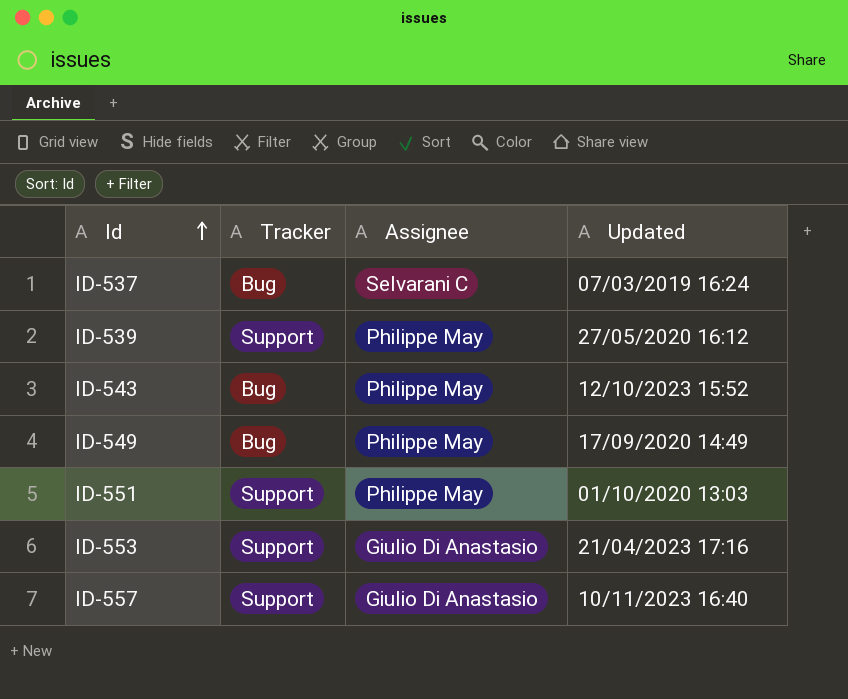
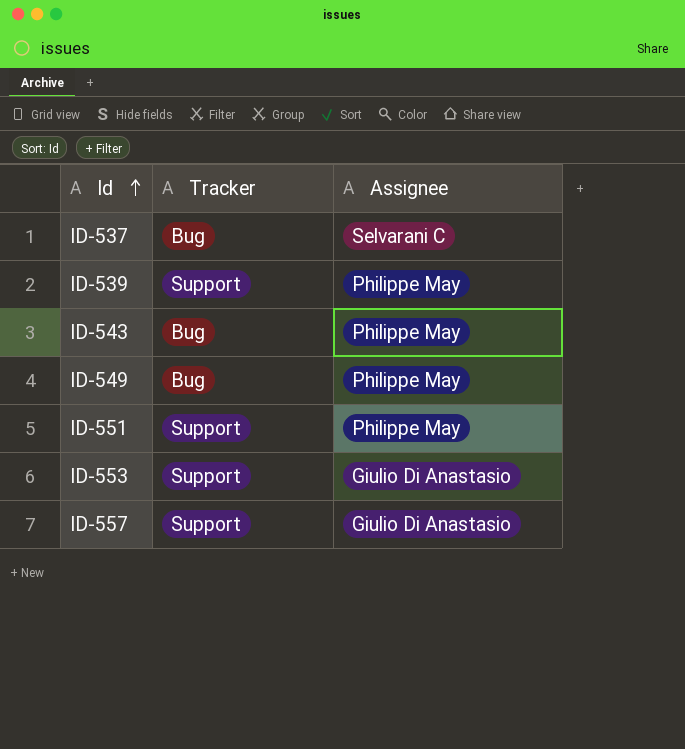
column Updated | position: 4 -> none

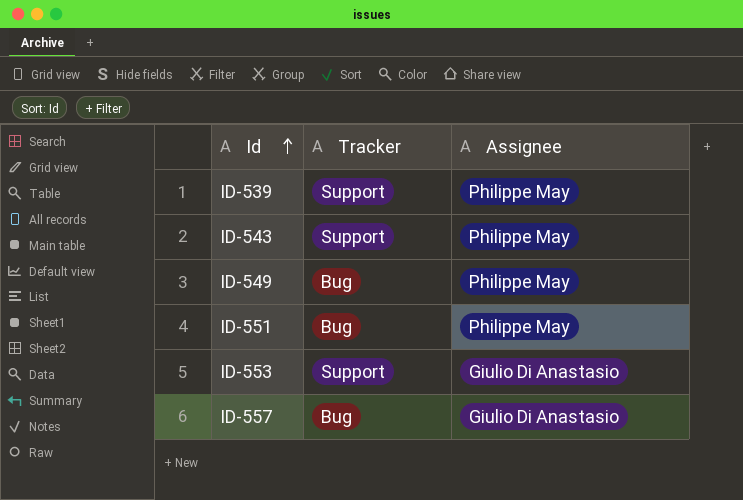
row ID-537: Bug | Selvarani C -> none
ID-543 | Tracker: Bug -> Support
ID-551 | Tracker: Support -> Bug
ID-557 | Tracker: Support -> Bug

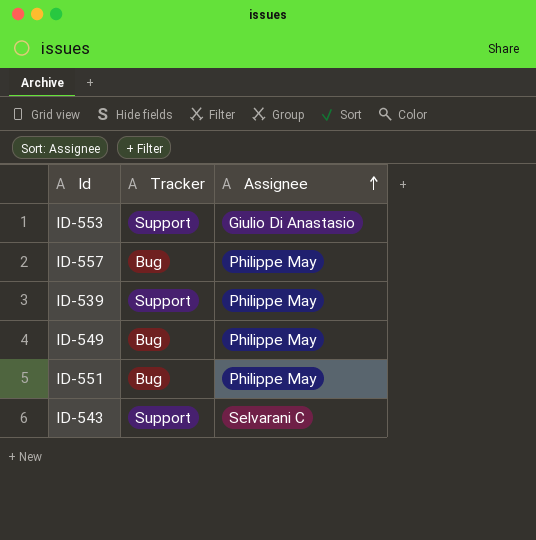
row order: Id ascending -> Assignee ascending
ID-557 | Assignee: Giulio Di Anastasio -> Philippe May
ID-543 | Assignee: Philippe May -> Selvarani C

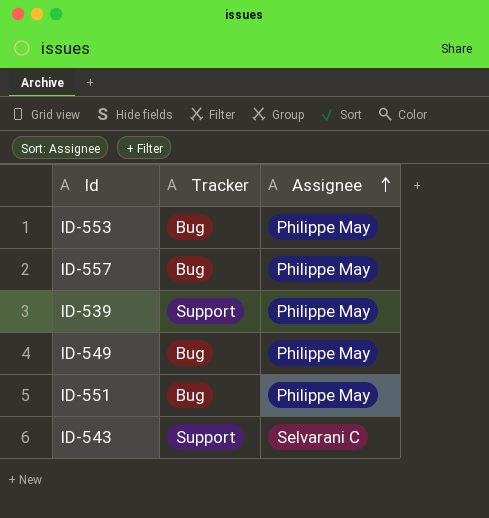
ID-553 | Tracker: Support -> Bug
ID-553 | Assignee: Giulio Di Anastasio -> Philippe May

